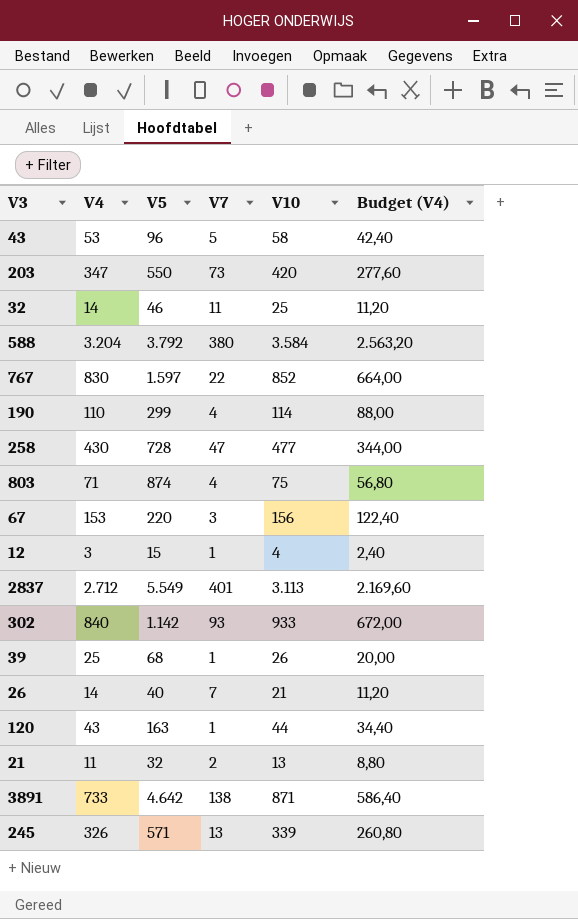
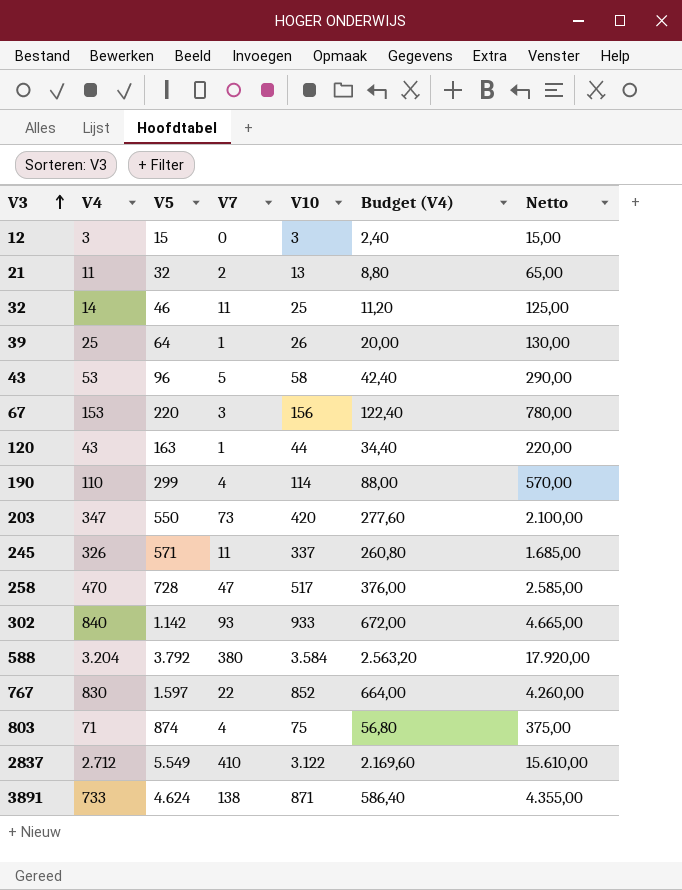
row order: none -> V3 ascending
column Netto | formula: none -> [V10] * 5
row 26: 14 | 40 | 7 | 21 | 11,20 -> none
12 | V7: 1 -> 0
12 | V10: 4 -> 3
39 | V5: 68 -> 64
245 | V7: 13 -> 11
245 | V10: 339 -> 337
258 | V4: 430 -> 470
258 | V10: 477 -> 517
258 | Budget (V4): 344,00 -> 376,00
2837 | V7: 401 -> 410
2837 | V10: 3.113 -> 3.122
3891 | V5: 4.642 -> 4.624

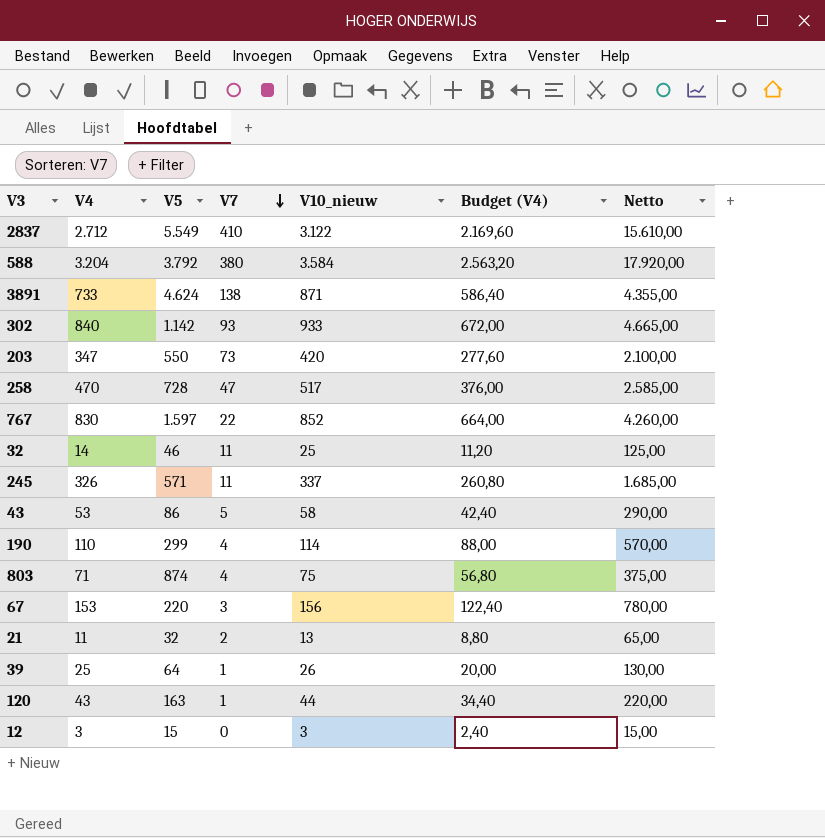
row order: V3 ascending -> V7 descending
column name: V10 -> V10_nieuw
43 | V5: 96 -> 86

